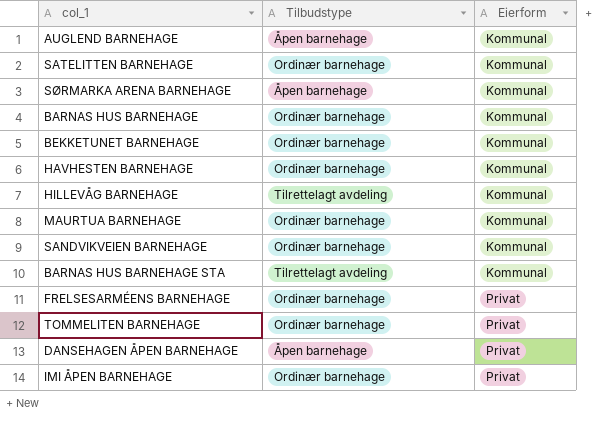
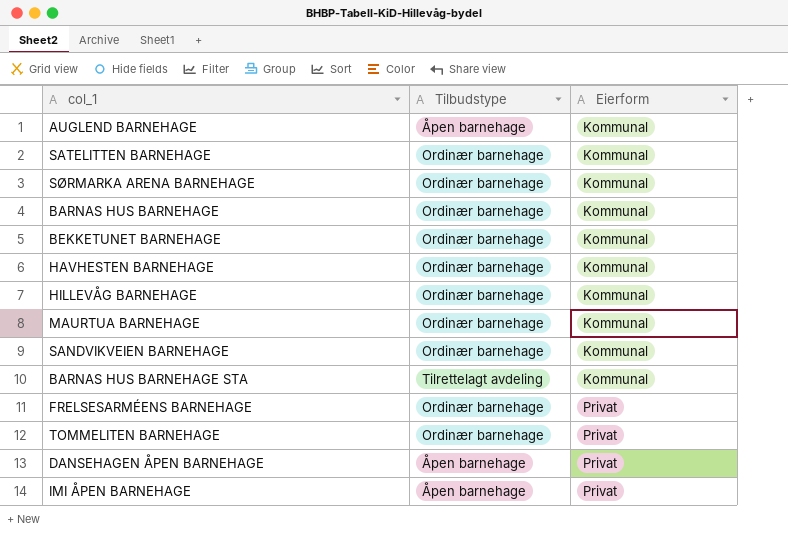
SØRMARKA ARENA BARNEHAGE | Tilbudstype: Åpen barnehage -> Ordinær barnehage
HILLEVÅG BARNEHAGE | Tilbudstype: Tilrettelagt avdeling -> Ordinær barnehage
IMI ÅPEN BARNEHAGE | Tilbudstype: Ordinær barnehage -> Åpen barnehage

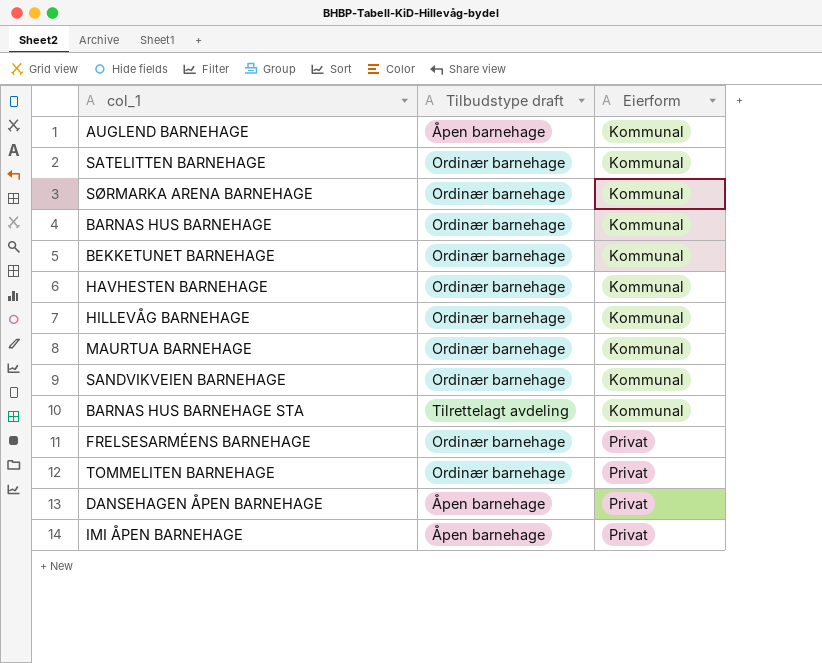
column name: Tilbudstype -> Tilbudstype draft

